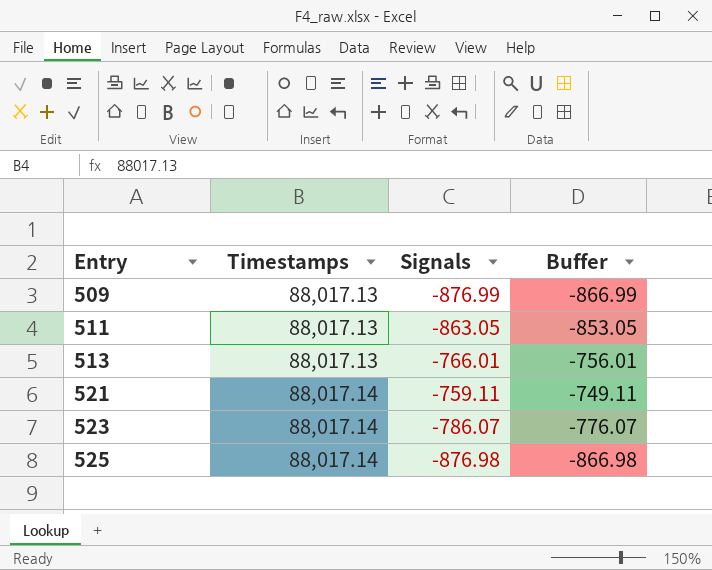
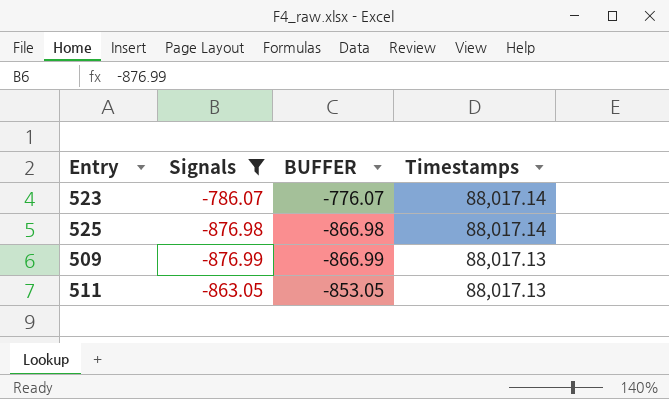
filter: none -> Signals <= -786.07
row order: Entry ascending -> Timestamps descending
column name: Buffer -> BUFFER
column Timestamps | position: 2 -> 4

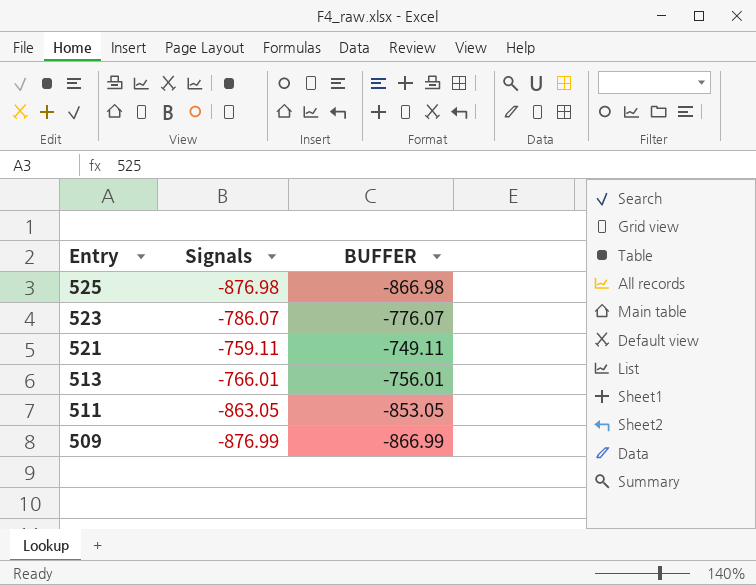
filter: Signals <= -786.07 -> none
row order: Timestamps descending -> Entry descending
column Timestamps | position: 4 -> none

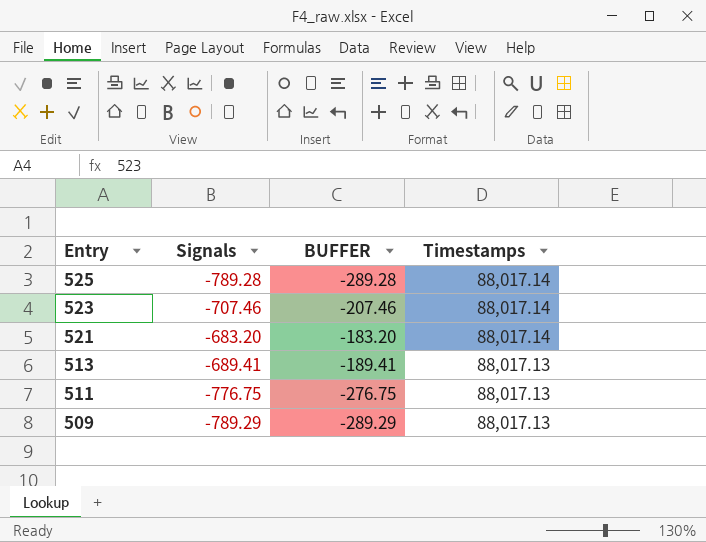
column BUFFER | formula: [Signals] + 10 -> [Signals] + 500
column Timestamps | position: none -> 4
525 | Signals: -876.98 -> -789.28
523 | Signals: -786.07 -> -707.46
521 | Signals: -759.11 -> -683.20
513 | Signals: -766.01 -> -689.41
511 | Signals: -863.05 -> -776.75
509 | Signals: -876.99 -> -789.29

